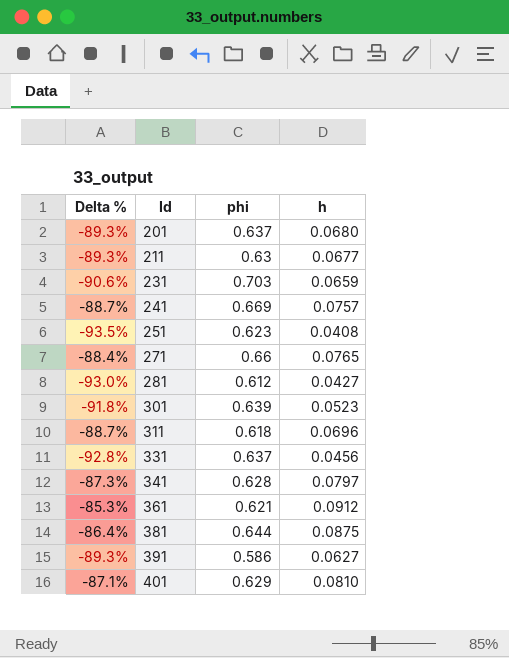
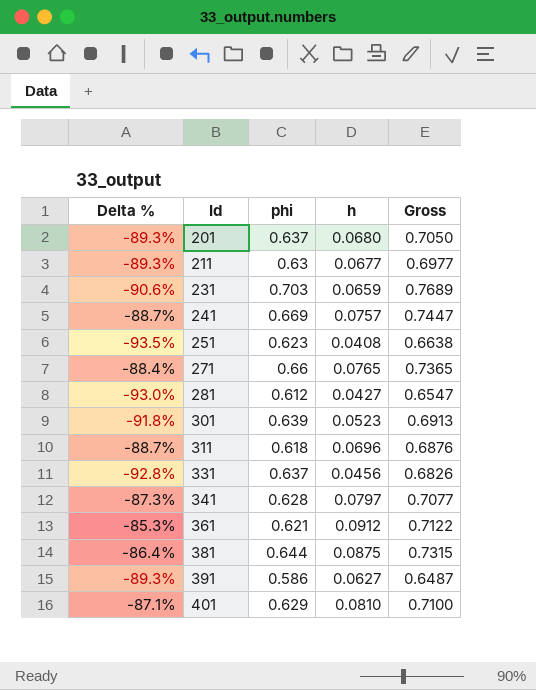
column Gross | formula: none -> [phi] + [h]

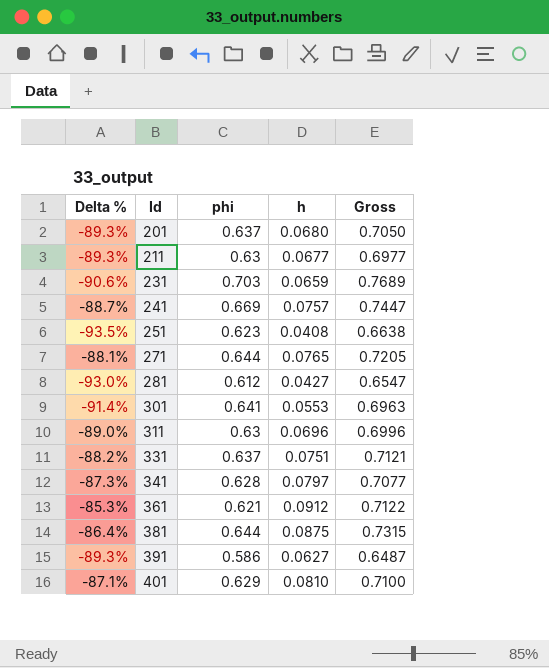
271 | Delta %: -88.4% -> -88.1%
271 | phi: 0.66 -> 0.644
271 | Gross: 0.7365 -> 0.7205
301 | Delta %: -91.8% -> -91.4%
301 | phi: 0.639 -> 0.641
301 | h: 0.0523 -> 0.0553
301 | Gross: 0.6913 -> 0.6963
311 | Delta %: -88.7% -> -89.0%
311 | phi: 0.618 -> 0.63
311 | Gross: 0.6876 -> 0.6996
331 | Delta %: -92.8% -> -88.2%
331 | h: 0.0456 -> 0.0751
331 | Gross: 0.6826 -> 0.7121

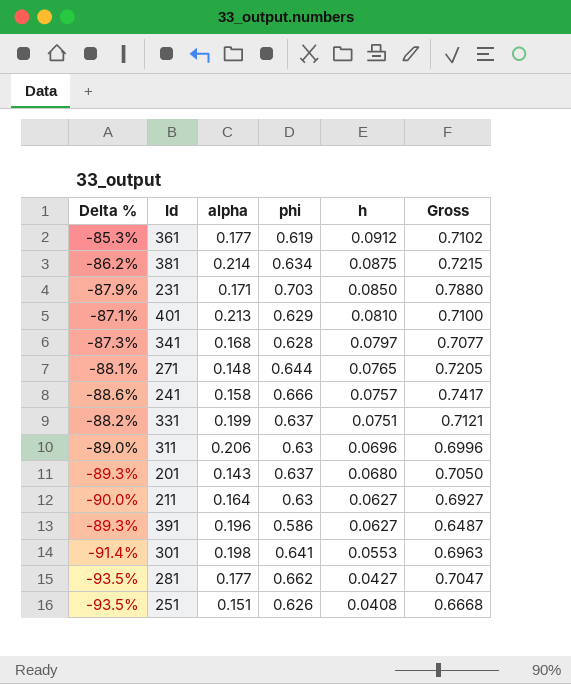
row order: Id ascending -> h descending
column alpha | position: none -> 3
361 | phi: 0.621 -> 0.619
361 | Gross: 0.7122 -> 0.7102
381 | Delta %: -86.4% -> -86.2%
381 | phi: 0.644 -> 0.634
381 | Gross: 0.7315 -> 0.7215
231 | Delta %: -90.6% -> -87.9%
231 | h: 0.0659 -> 0.0850
231 | Gross: 0.7689 -> 0.7880
241 | Delta %: -88.7% -> -88.6%
241 | phi: 0.669 -> 0.666
241 | Gross: 0.7447 -> 0.7417
211 | Delta %: -89.3% -> -90.0%
211 | h: 0.0677 -> 0.0627
211 | Gross: 0.6977 -> 0.6927
281 | Delta %: -93.0% -> -93.5%
281 | phi: 0.612 -> 0.662
281 | Gross: 0.6547 -> 0.7047
251 | phi: 0.623 -> 0.626
251 | Gross: 0.6638 -> 0.6668

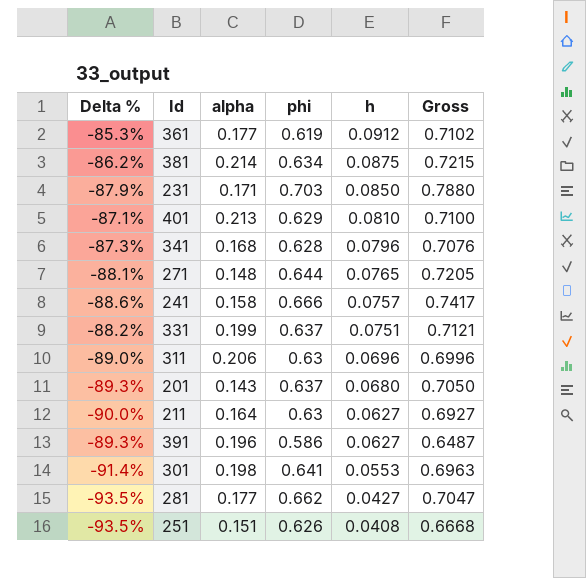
341 | h: 0.0797 -> 0.0796
341 | Gross: 0.7077 -> 0.7076

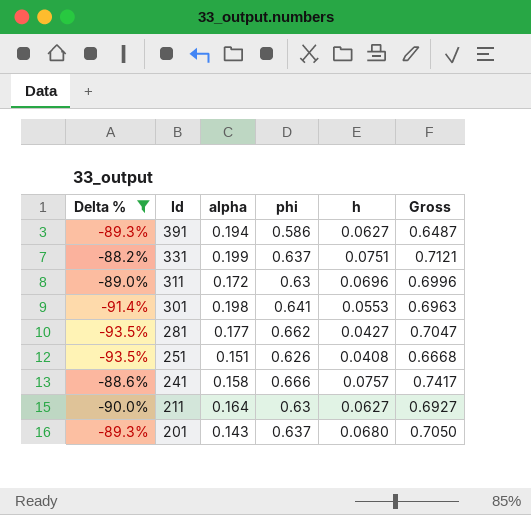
filter: none -> Delta % <= -88.2%
row order: h descending -> Id descending
391 | alpha: 0.196 -> 0.194
311 | alpha: 0.206 -> 0.172

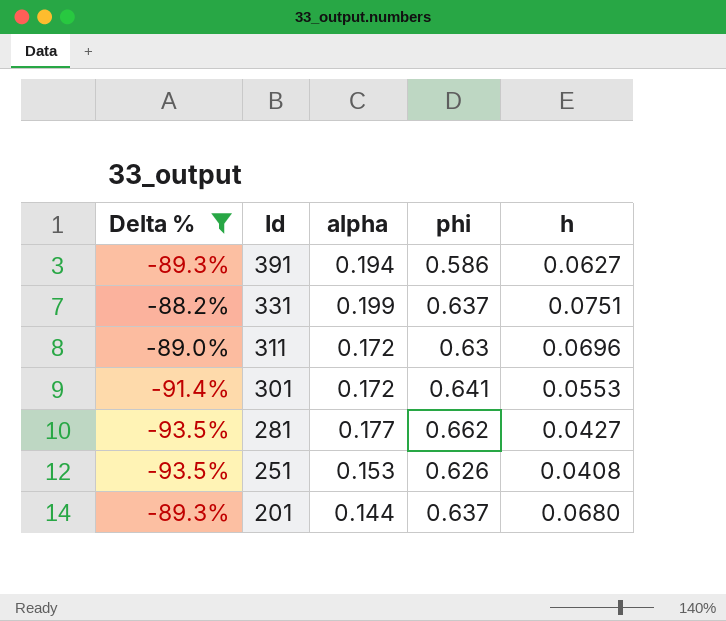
column Gross | formula: [phi] + [h] -> none
row 241: -88.6% | 0.158 | 0.666 | 0.0757 | 0.7417 -> none
row 211: -90.0% | 0.164 | 0.63 | 0.0627 | 0.6927 -> none
301 | alpha: 0.198 -> 0.172
251 | alpha: 0.151 -> 0.153
201 | alpha: 0.143 -> 0.144

